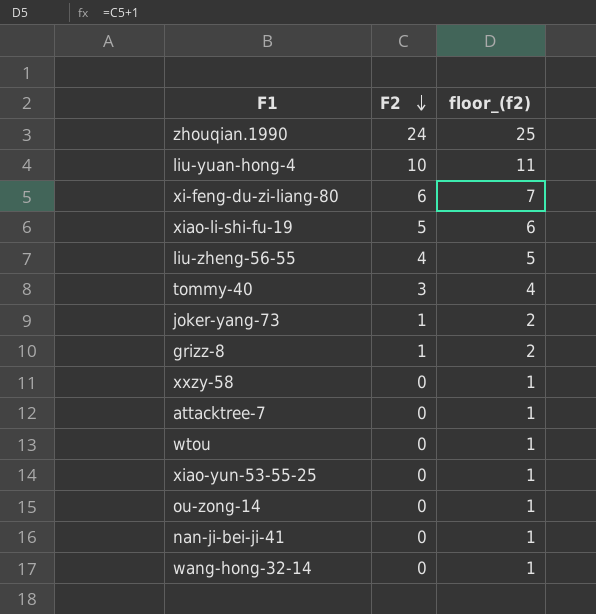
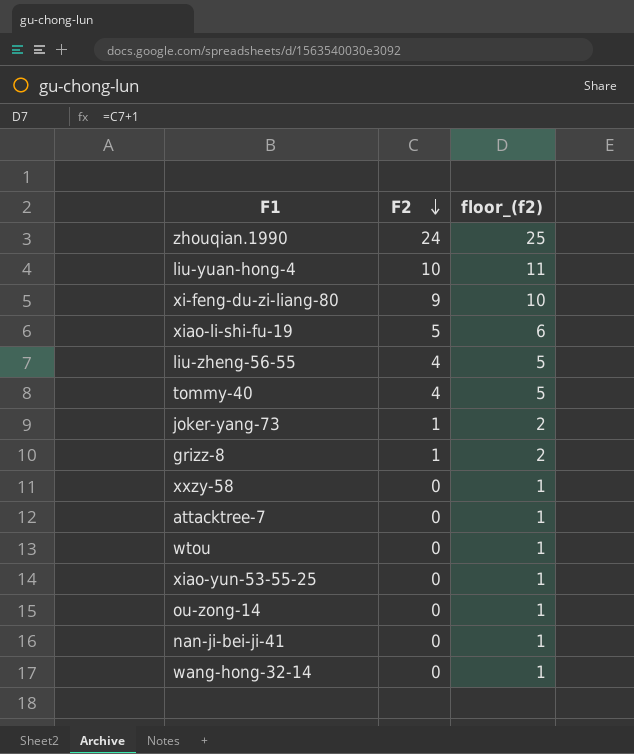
xi-feng-du-zi-liang-80 | F2: 6 -> 9
xi-feng-du-zi-liang-80 | floor_(f2): 7 -> 10
tommy-40 | F2: 3 -> 4
tommy-40 | floor_(f2): 4 -> 5

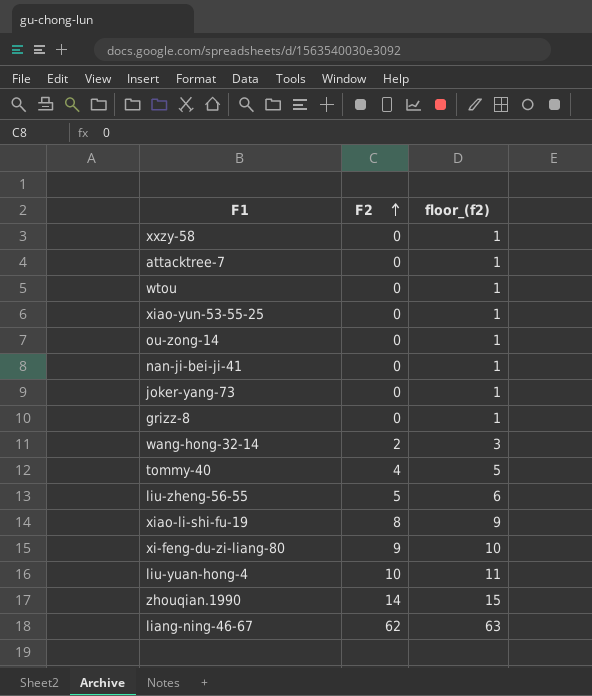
row order: F2 descending -> F2 ascending
joker-yang-73 | F2: 1 -> 0
joker-yang-73 | floor_(f2): 2 -> 1
grizz-8 | F2: 1 -> 0
grizz-8 | floor_(f2): 2 -> 1
wang-hong-32-14 | F2: 0 -> 2
wang-hong-32-14 | floor_(f2): 1 -> 3
liu-zheng-56-55 | F2: 4 -> 5
liu-zheng-56-55 | floor_(f2): 5 -> 6
xiao-li-shi-fu-19 | F2: 5 -> 8
xiao-li-shi-fu-19 | floor_(f2): 6 -> 9
zhouqian.1990 | F2: 24 -> 14
zhouqian.1990 | floor_(f2): 25 -> 15
row liang-ning-46-67: none -> 62 | 63

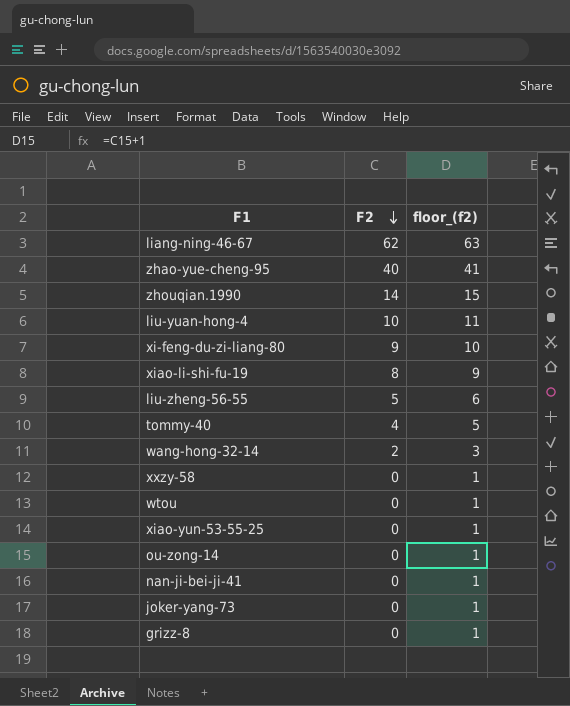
row order: F2 ascending -> F2 descending
row attacktree-7: 0 | 1 -> none
row zhao-yue-cheng-95: none -> 40 | 41

